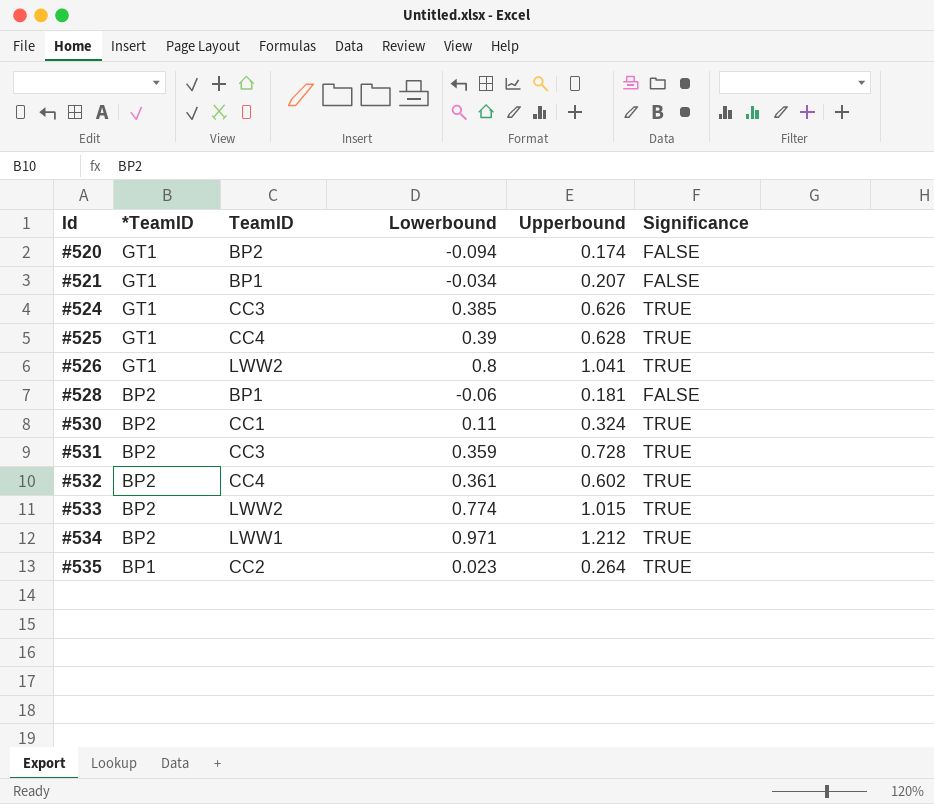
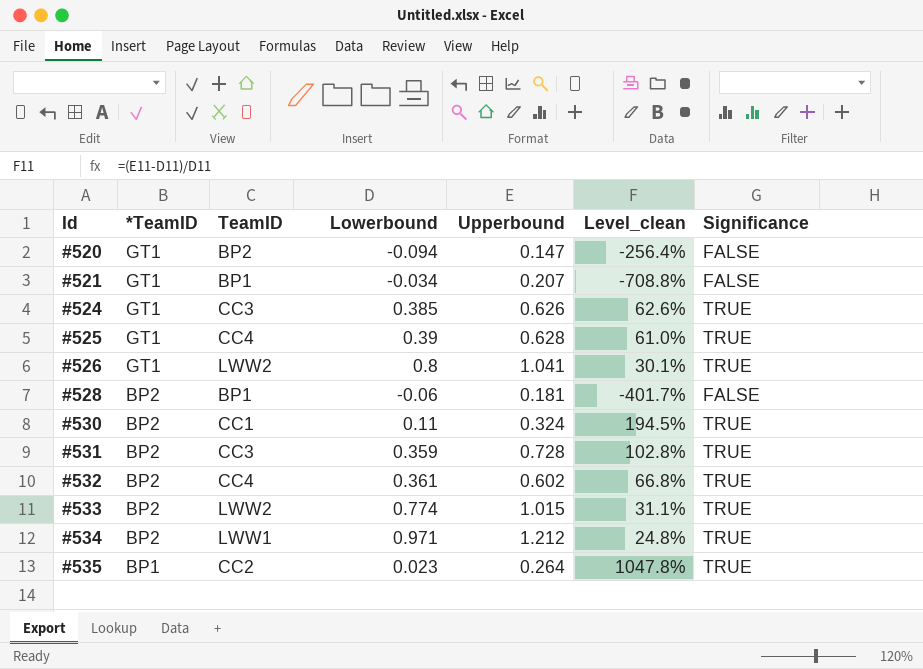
column Level_clean | formula: none -> ([Upperbound] - [Lowerbound]) / [Lowerbound]
#520 | Upperbound: 0.174 -> 0.147

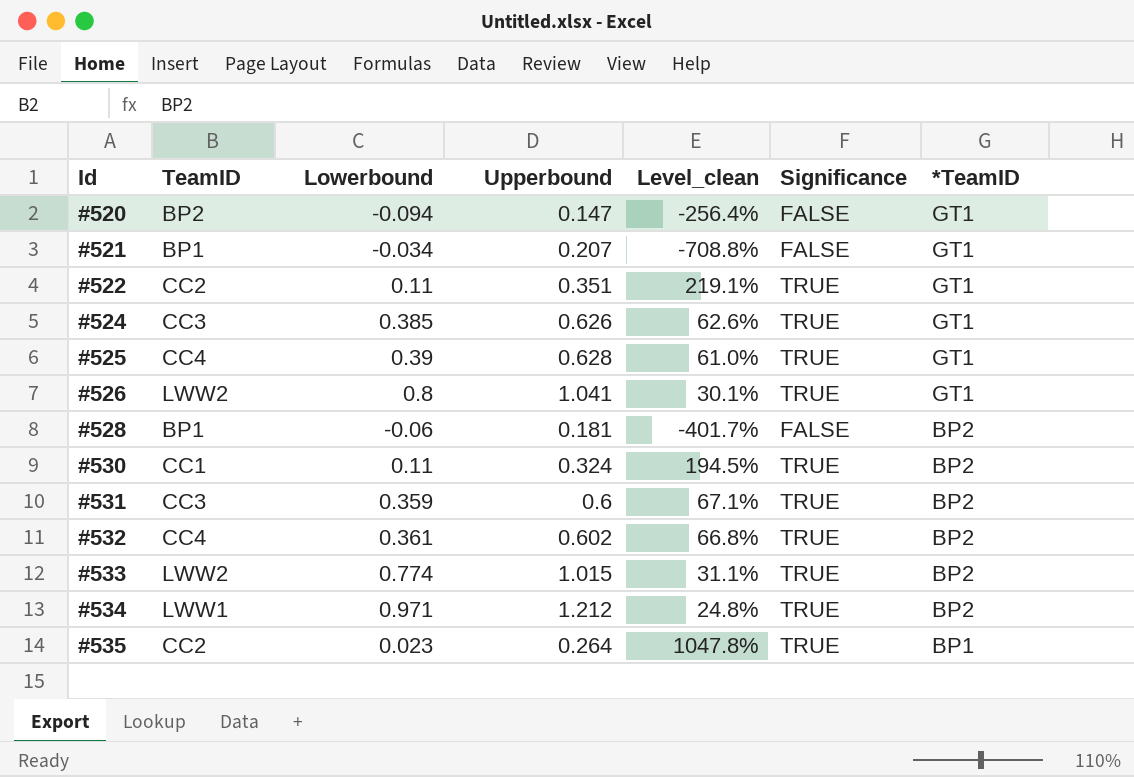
column *TeamID | position: 2 -> 7
row #522: none -> CC2 | 0.11 | 0.351 | 219.1% | TRUE | GT1
#531 | Upperbound: 0.728 -> 0.6
#531 | Level_clean: 102.8% -> 67.1%

